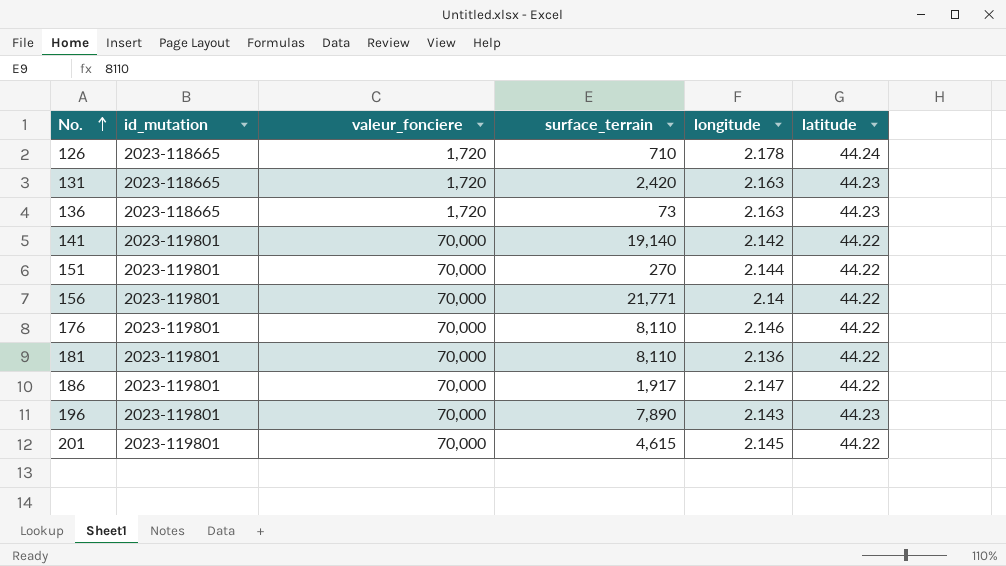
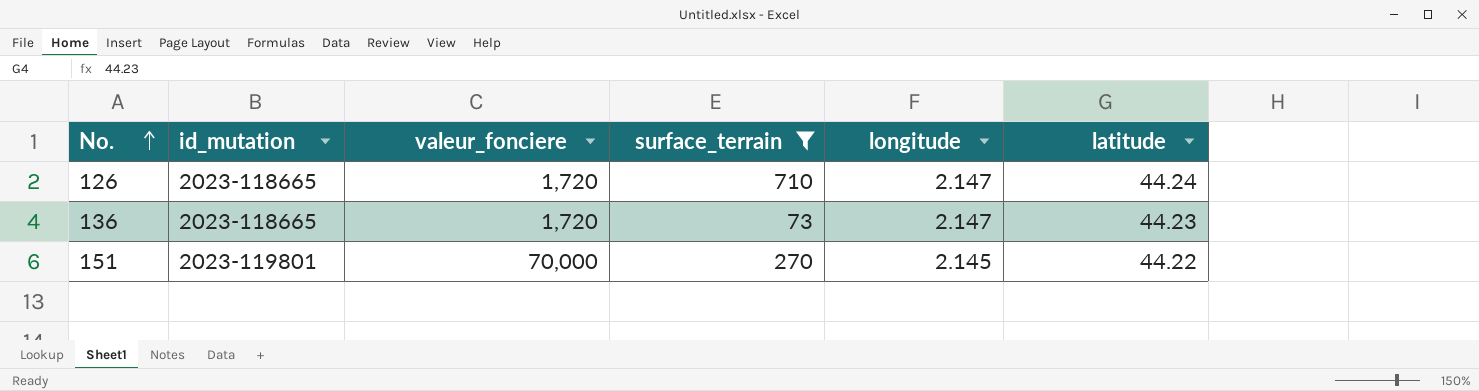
filter: none -> surface_terrain <= 710
126 | longitude: 2.178 -> 2.147
136 | longitude: 2.163 -> 2.147
151 | longitude: 2.144 -> 2.145

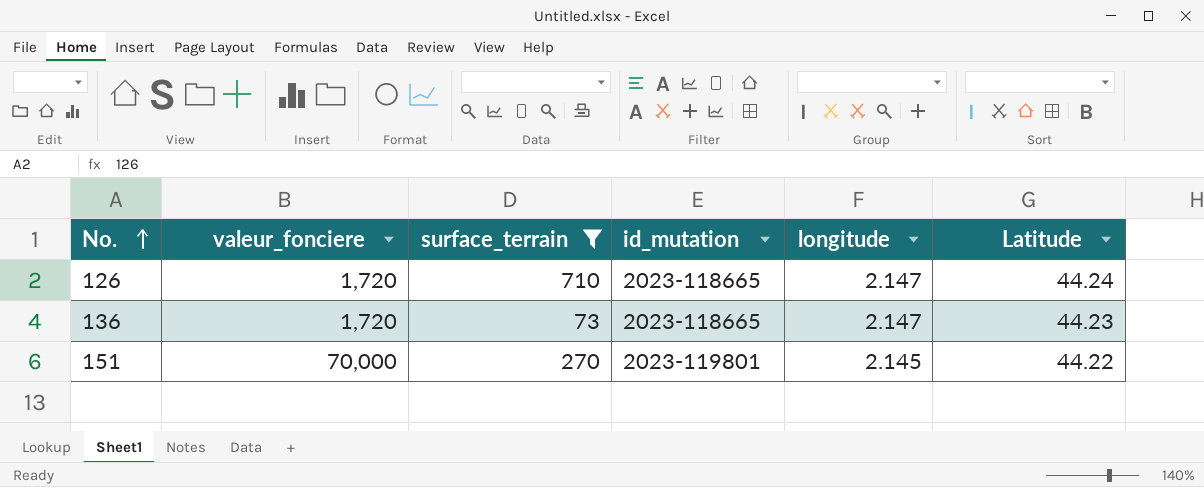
column id_mutation | position: 2 -> 4
column name: latitude -> Latitude

